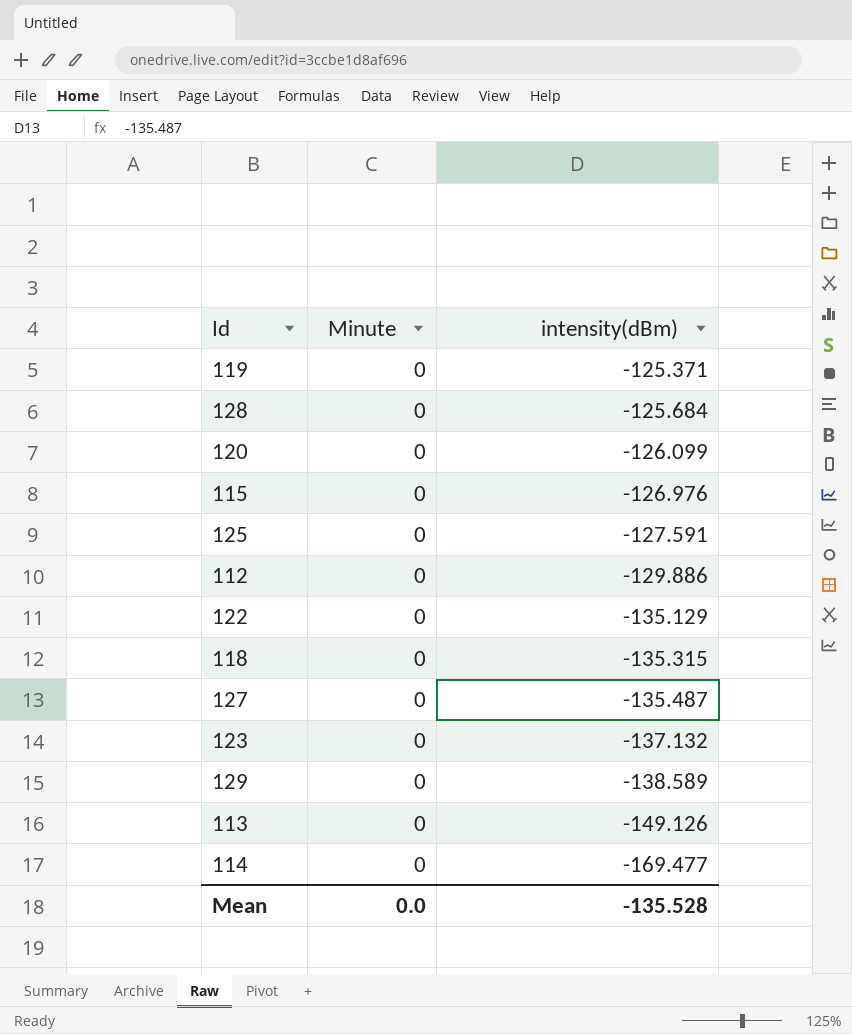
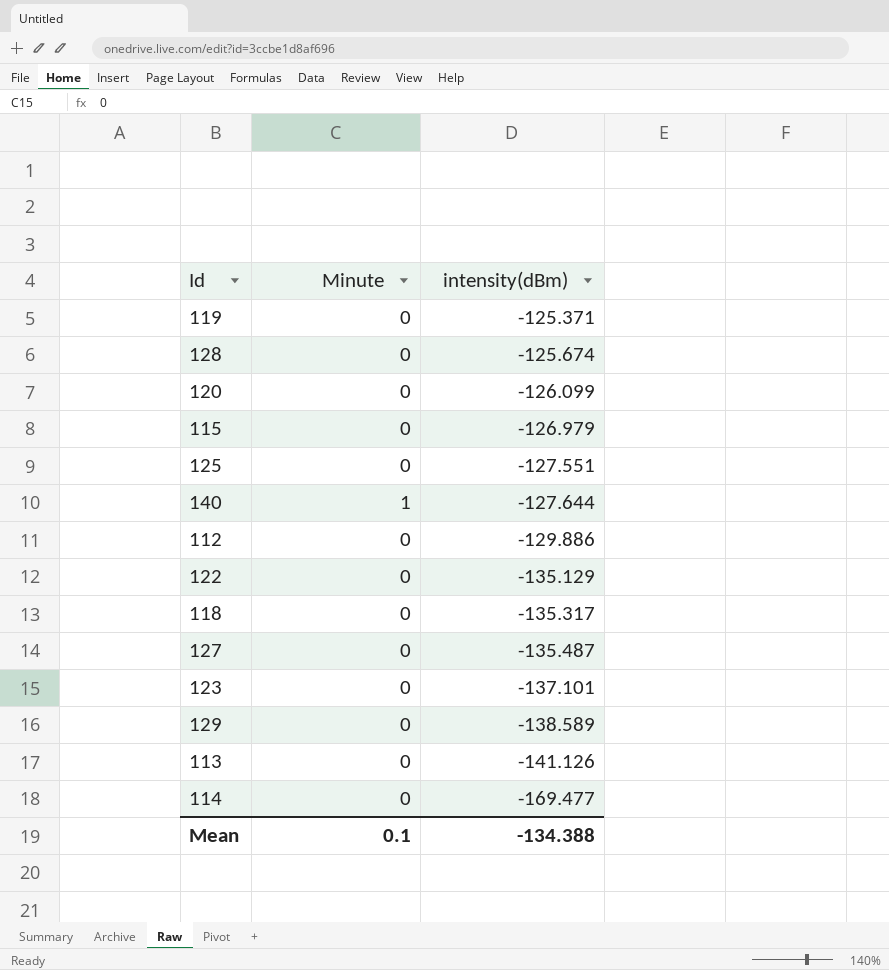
128 | intensity(dBm): -125.684 -> -125.674
115 | intensity(dBm): -126.976 -> -126.979
125 | intensity(dBm): -127.591 -> -127.551
row 140: none -> 1 | -127.644
118 | intensity(dBm): -135.315 -> -135.317
123 | intensity(dBm): -137.132 -> -137.101
113 | intensity(dBm): -149.126 -> -141.126
Mean | Minute: 0.0 -> 0.1
Mean | intensity(dBm): -135.528 -> -134.388

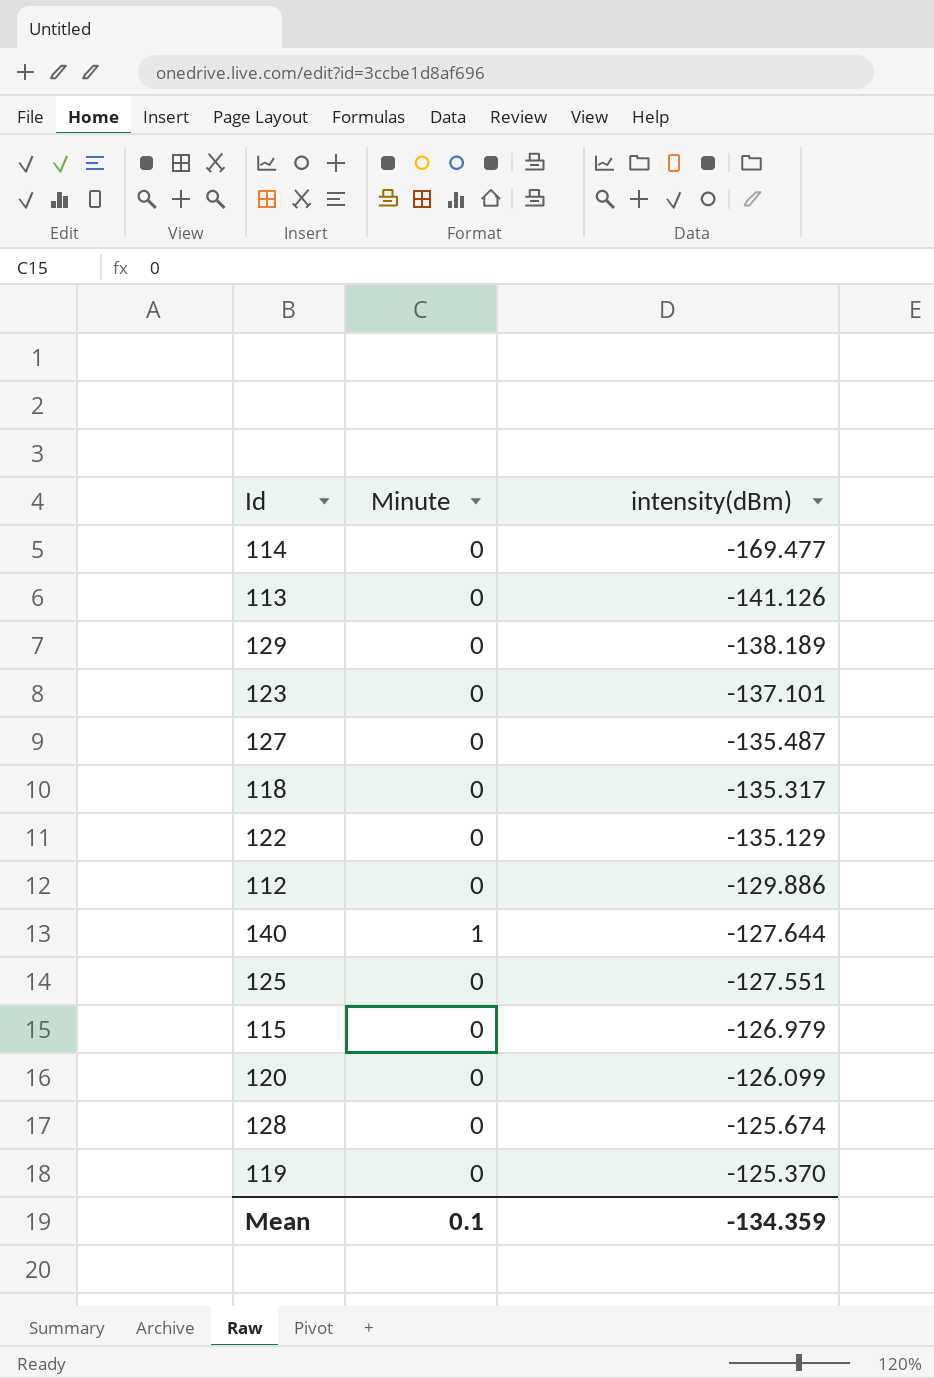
row order: intensity(dBm) descending -> intensity(dBm) ascending
129 | intensity(dBm): -138.589 -> -138.189
119 | intensity(dBm): -125.371 -> -125.370
Mean | intensity(dBm): -134.388 -> -134.359

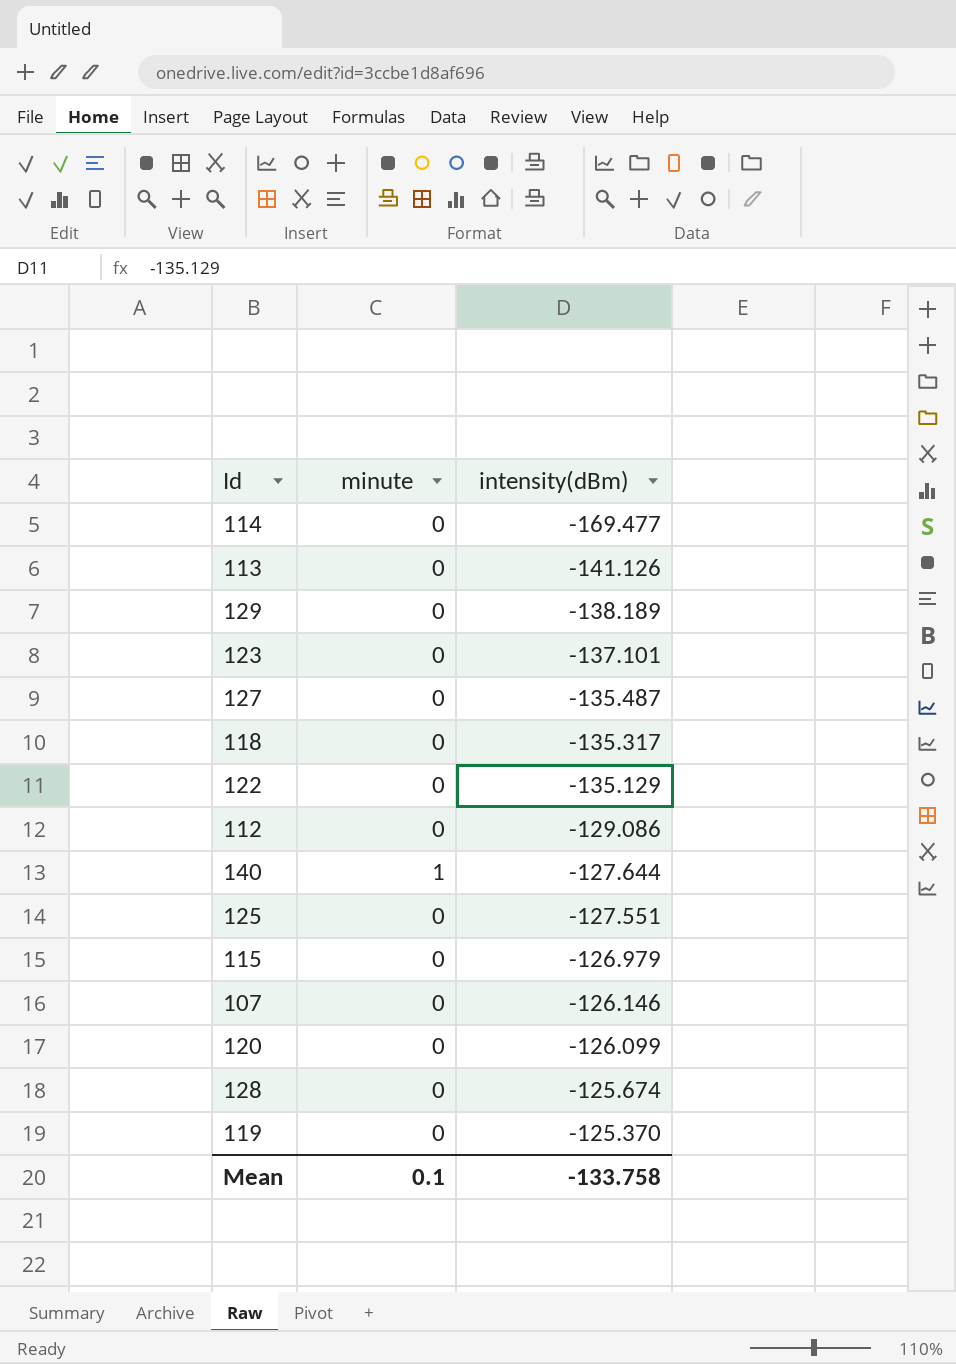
column name: Minute -> minute
112 | intensity(dBm): -129.886 -> -129.086
row 107: none -> 0 | -126.146
Mean | intensity(dBm): -134.359 -> -133.758

